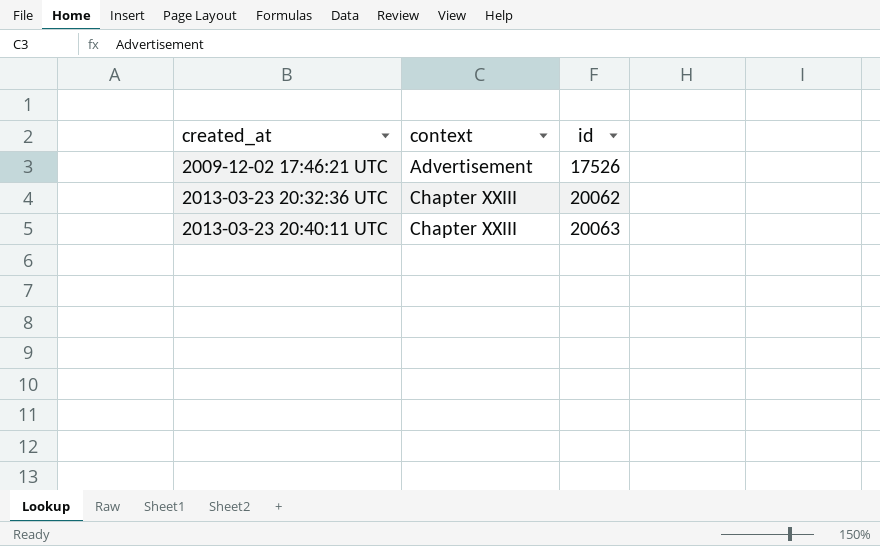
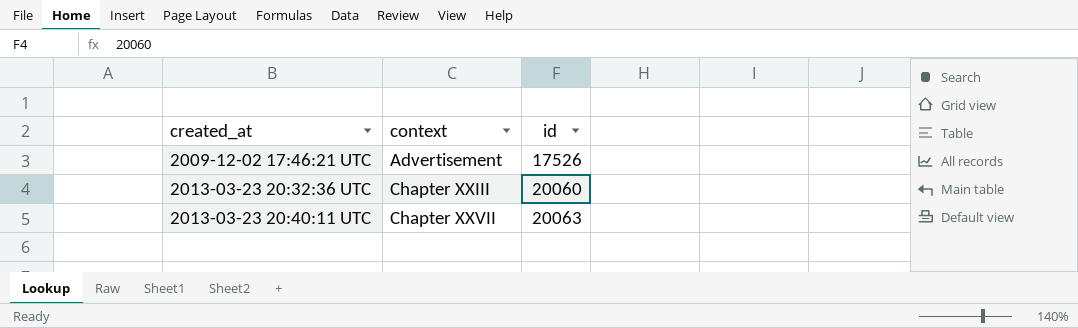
2013-03-23 20:32:36 UTC | id: 20062 -> 20060
2013-03-23 20:40:11 UTC | context: Chapter XXIII -> Chapter XXVII

